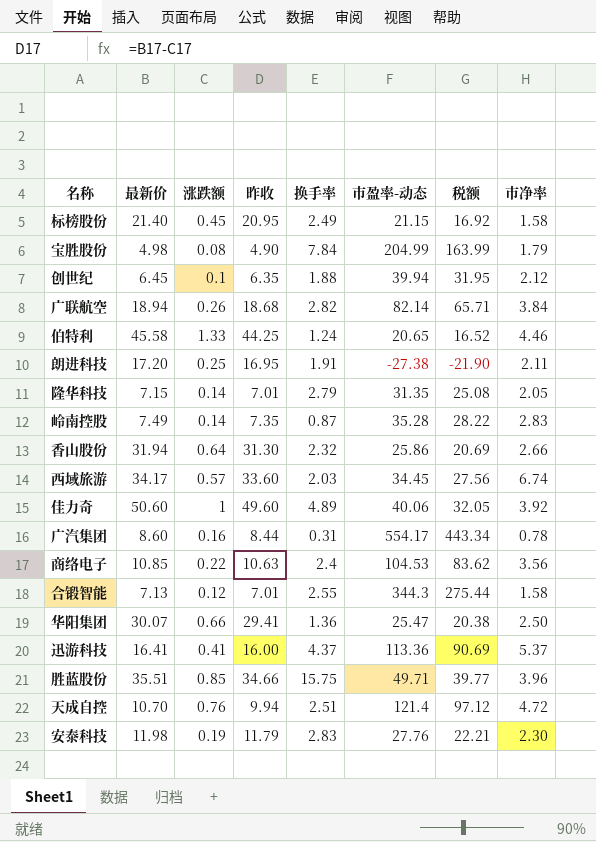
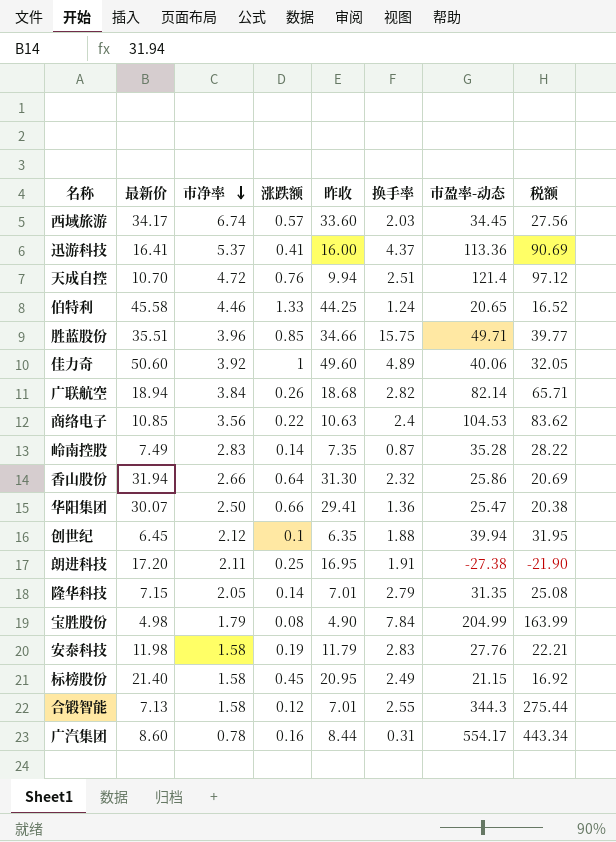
row order: none -> 市净率 descending
column 市净率 | position: 8 -> 3
安泰科技 | 市净率: 2.30 -> 1.58

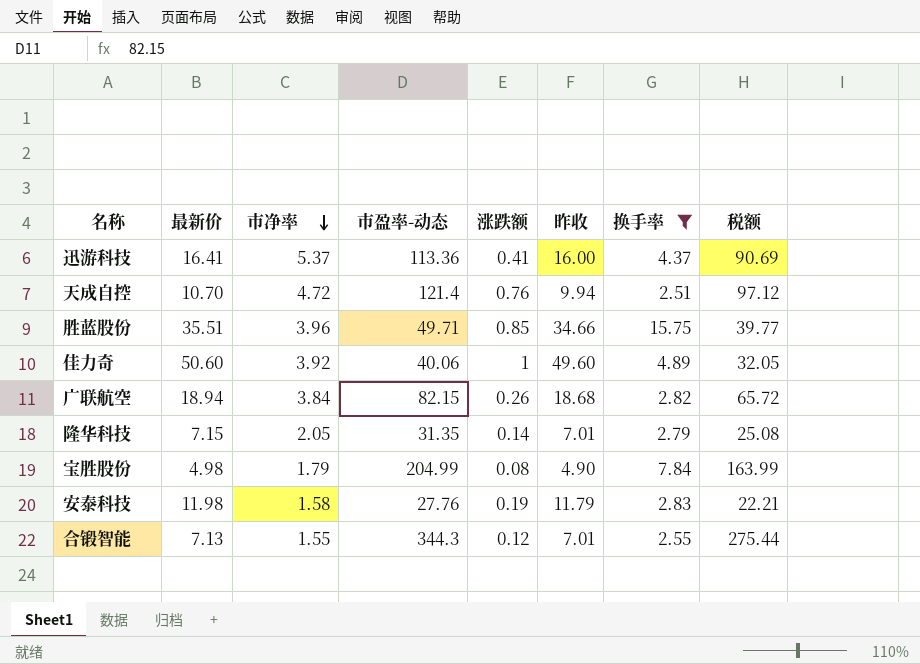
filter: none -> 换手率 >= 2.51
column 市盈率-动态 | position: 7 -> 4
广联航空 | 市盈率-动态: 82.14 -> 82.15
广联航空 | 税额: 65.71 -> 65.72
合锻智能 | 市净率: 1.58 -> 1.55

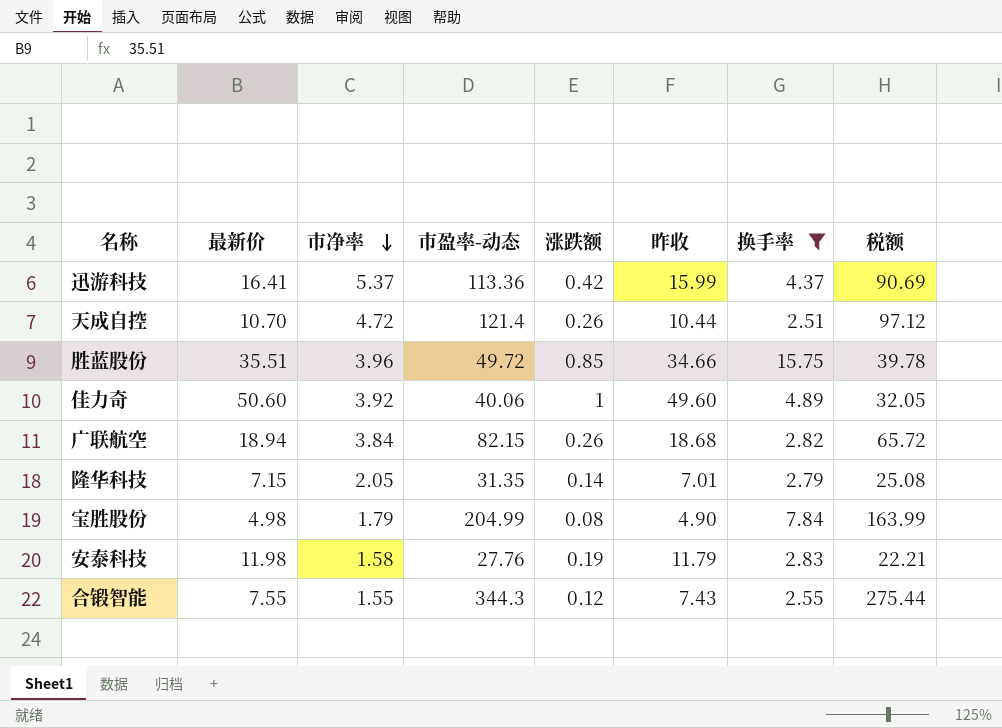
迅游科技 | 涨跌额: 0.41 -> 0.42
迅游科技 | 昨收: 16.00 -> 15.99
天成自控 | 涨跌额: 0.76 -> 0.26
天成自控 | 昨收: 9.94 -> 10.44
胜蓝股份 | 市盈率-动态: 49.71 -> 49.72
胜蓝股份 | 税额: 39.77 -> 39.78
合锻智能 | 最新价: 7.13 -> 7.55
合锻智能 | 昨收: 7.01 -> 7.43

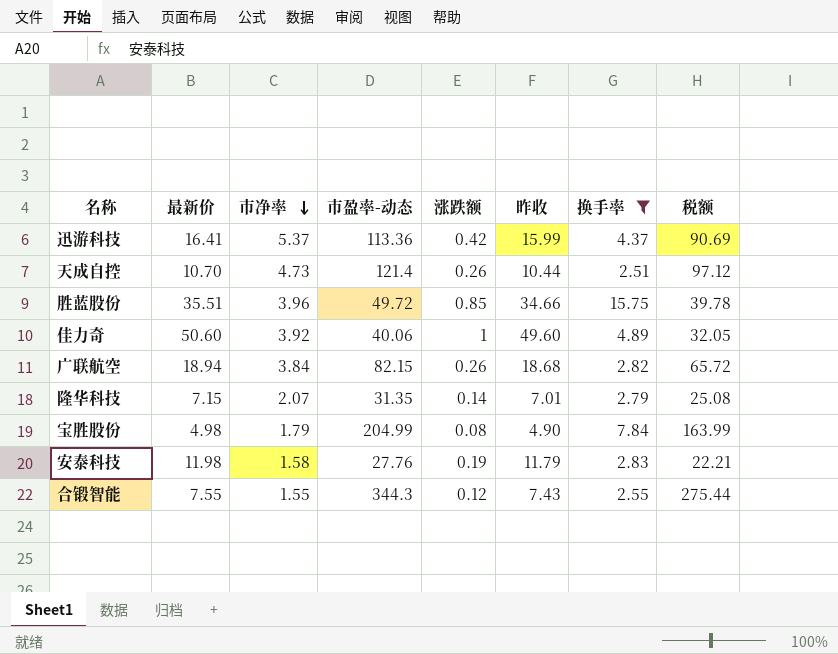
天成自控 | 市净率: 4.72 -> 4.73
隆华科技 | 市净率: 2.05 -> 2.07

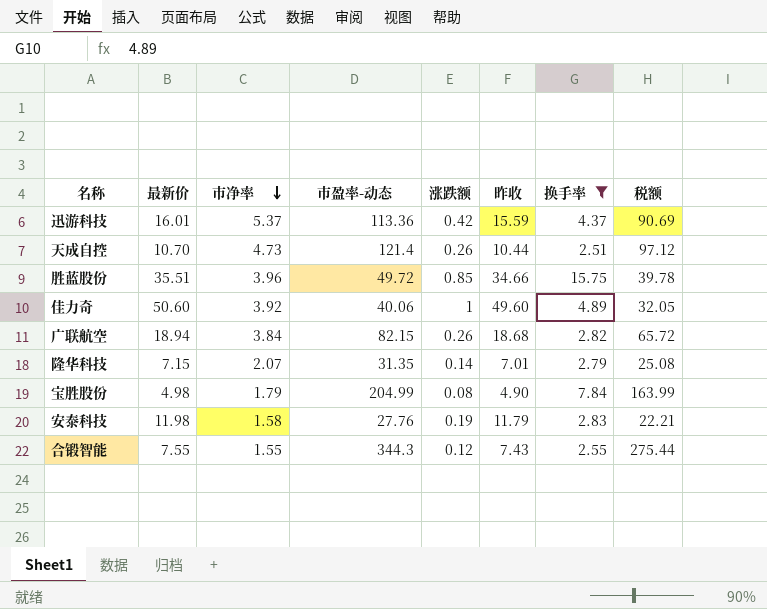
迅游科技 | 最新价: 16.41 -> 16.01
迅游科技 | 昨收: 15.99 -> 15.59

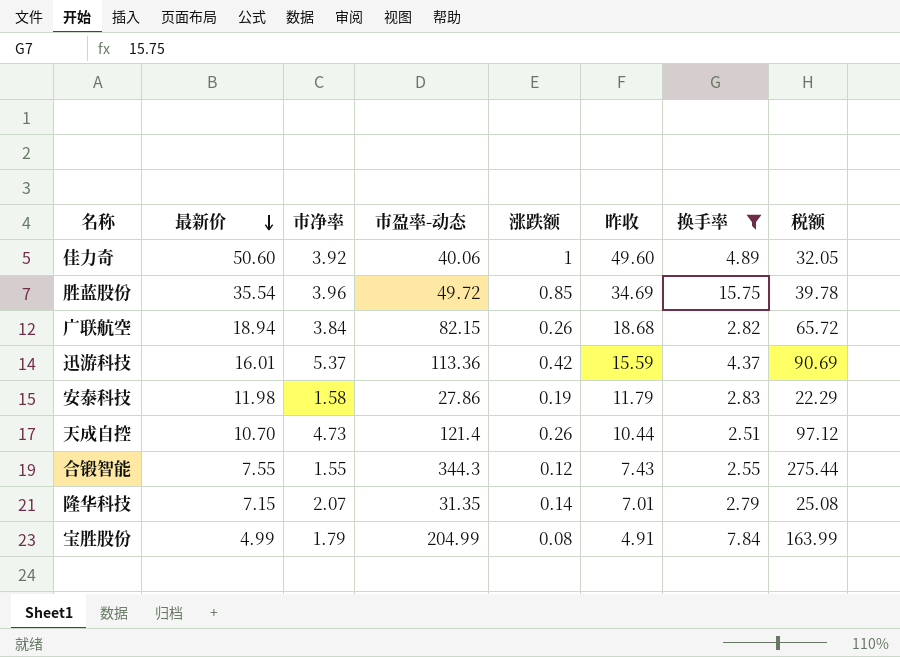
row order: 市净率 descending -> 最新价 descending
胜蓝股份 | 最新价: 35.51 -> 35.54
胜蓝股份 | 昨收: 34.66 -> 34.69
安泰科技 | 市盈率-动态: 27.76 -> 27.86
安泰科技 | 税额: 22.21 -> 22.29
宝胜股份 | 最新价: 4.98 -> 4.99
宝胜股份 | 昨收: 4.90 -> 4.91

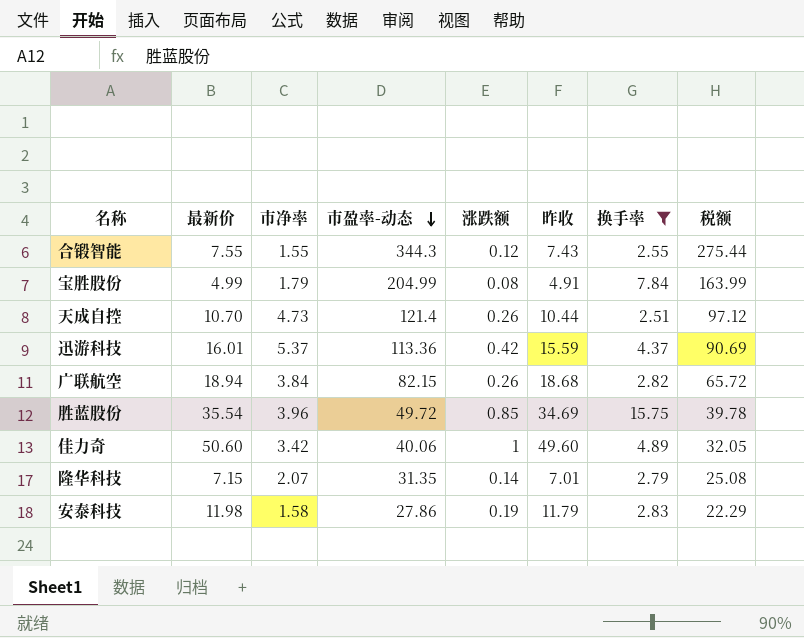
row order: 最新价 descending -> 市盈率-动态 descending
佳力奇 | 市净率: 3.92 -> 3.42

